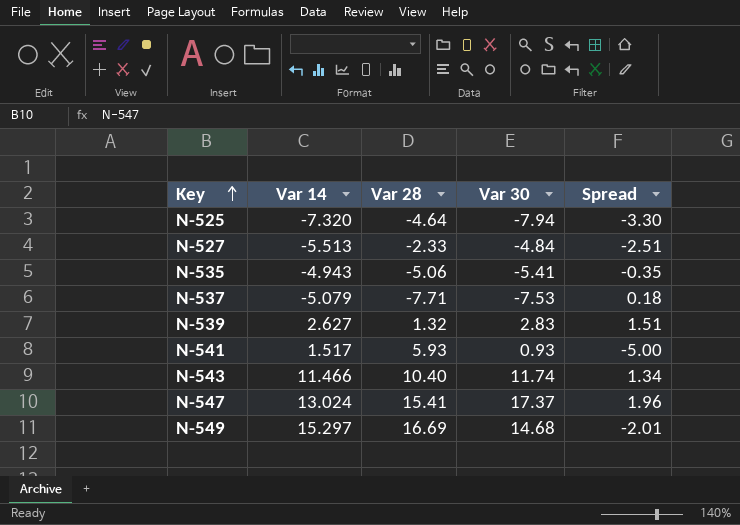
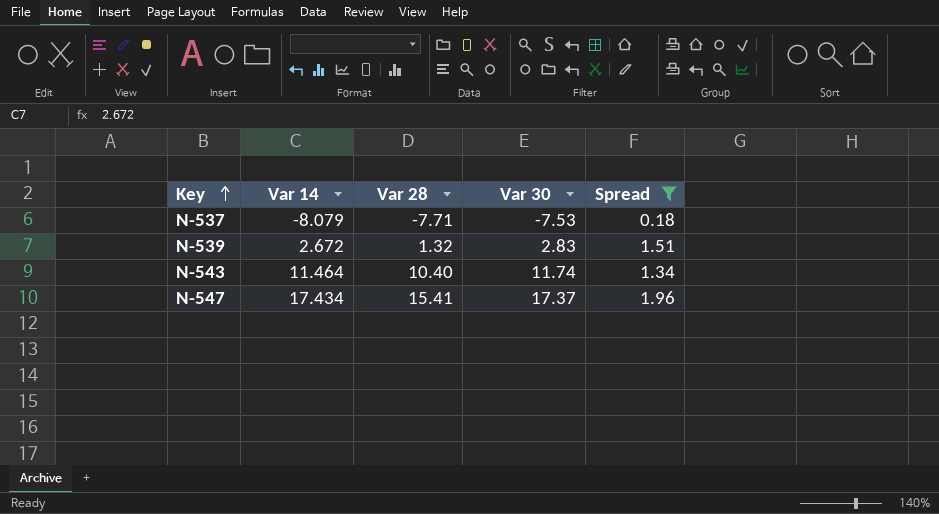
filter: none -> Spread >= 0.18
N-537 | Var 14: -5.079 -> -8.079
N-539 | Var 14: 2.627 -> 2.672
N-543 | Var 14: 11.466 -> 11.464
N-547 | Var 14: 13.024 -> 17.434

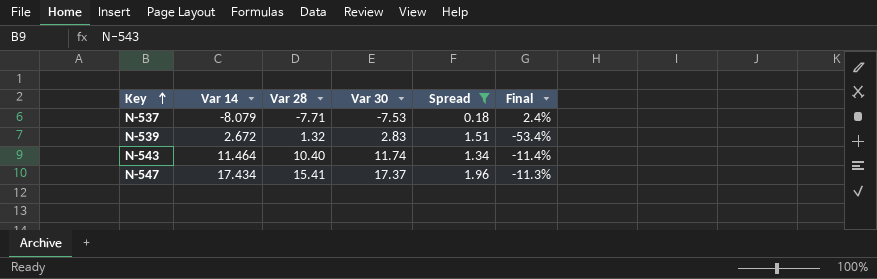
column Final | formula: none -> ([Var 28] - [Var 30]) / [Var 30]

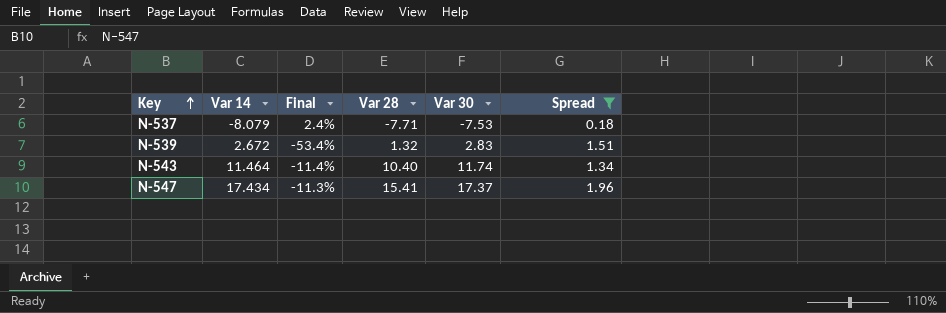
column Final | position: 6 -> 3

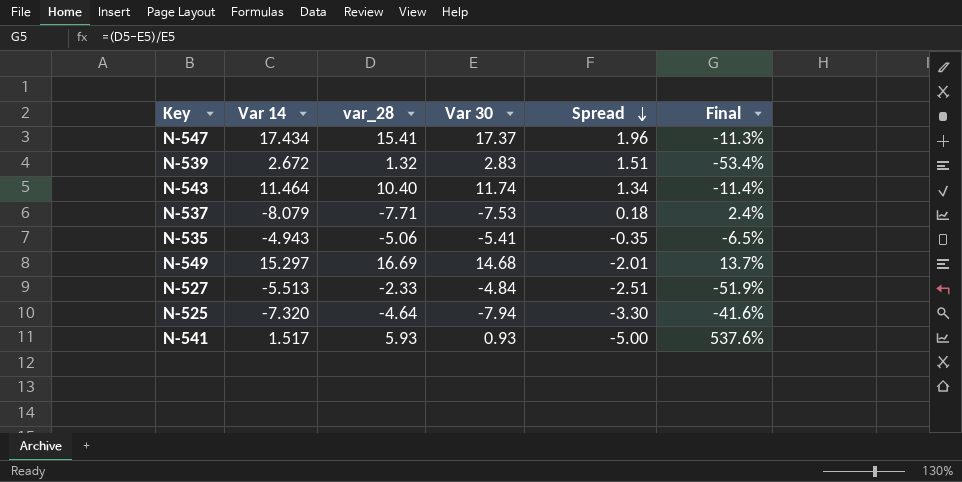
filter: Spread >= 0.18 -> none
row order: Key ascending -> Spread descending
column name: Var 28 -> var_28
column Final | position: 3 -> 6

